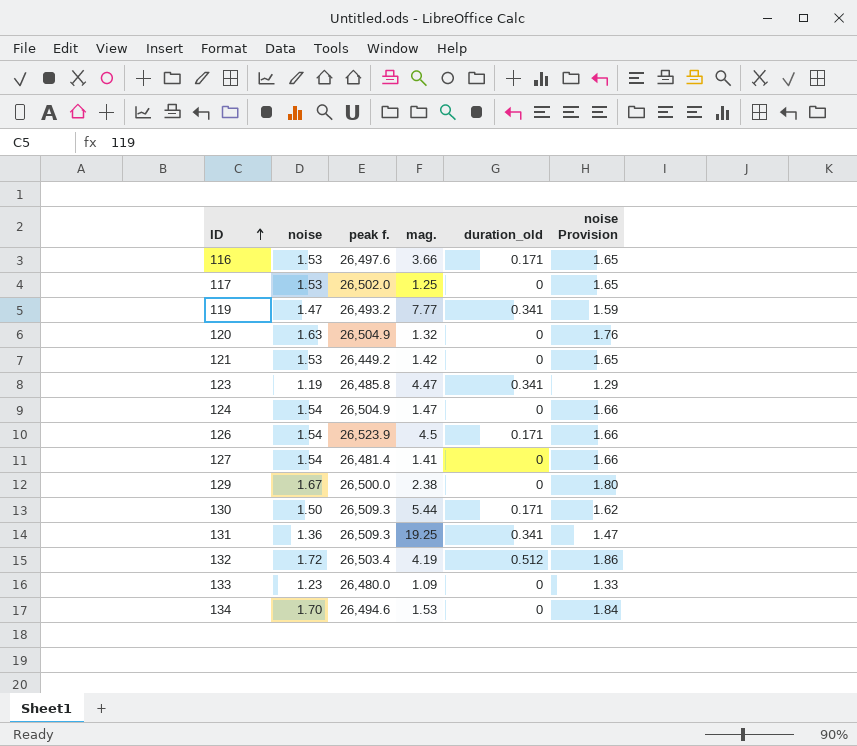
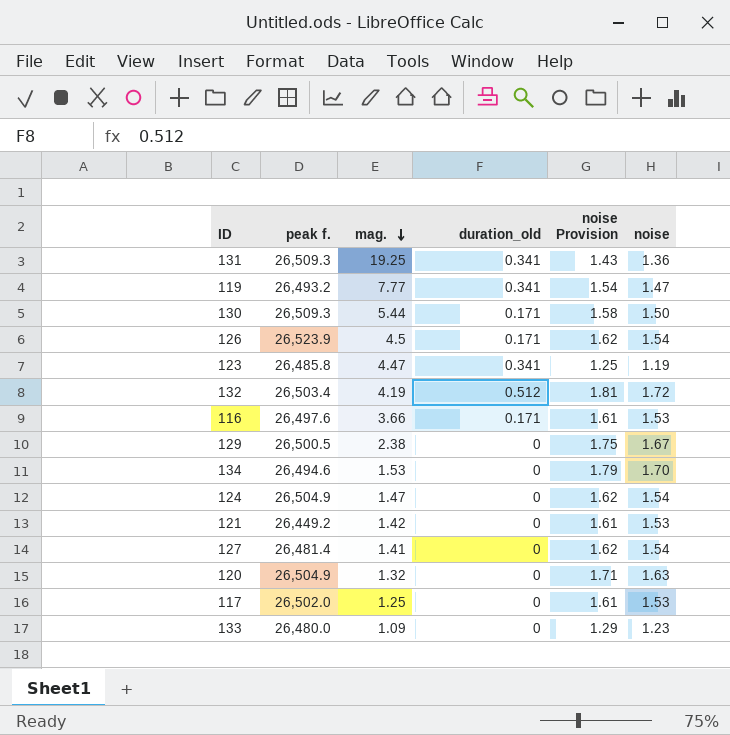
row order: ID ascending -> mag. descending
column noise Provision | formula: [noise] * 1.08 -> [noise] * 1.05
column noise | position: 2 -> 6
129 | peak f.: 26,500.0 -> 26,500.5

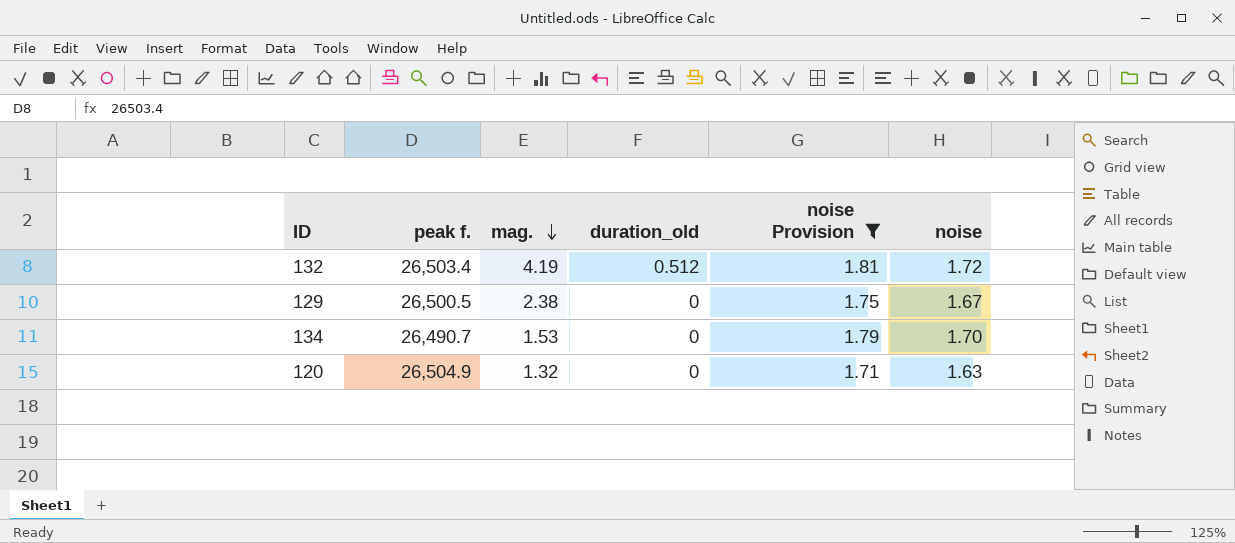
filter: none -> noise Provision >= 1.71
134 | peak f.: 26,494.6 -> 26,490.7

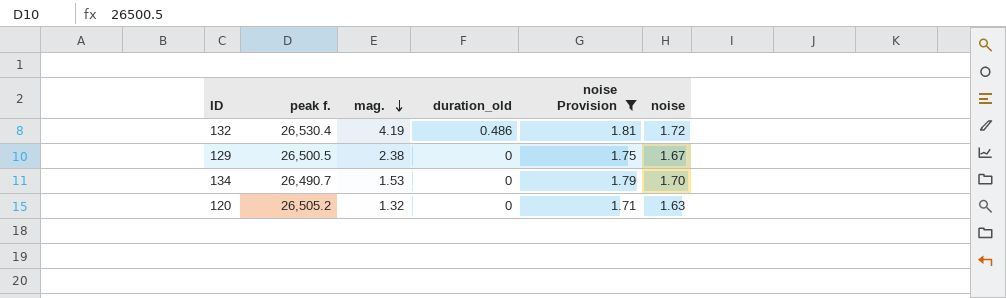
132 | peak f.: 26,503.4 -> 26,530.4
132 | duration_old: 0.512 -> 0.486
120 | peak f.: 26,504.9 -> 26,505.2

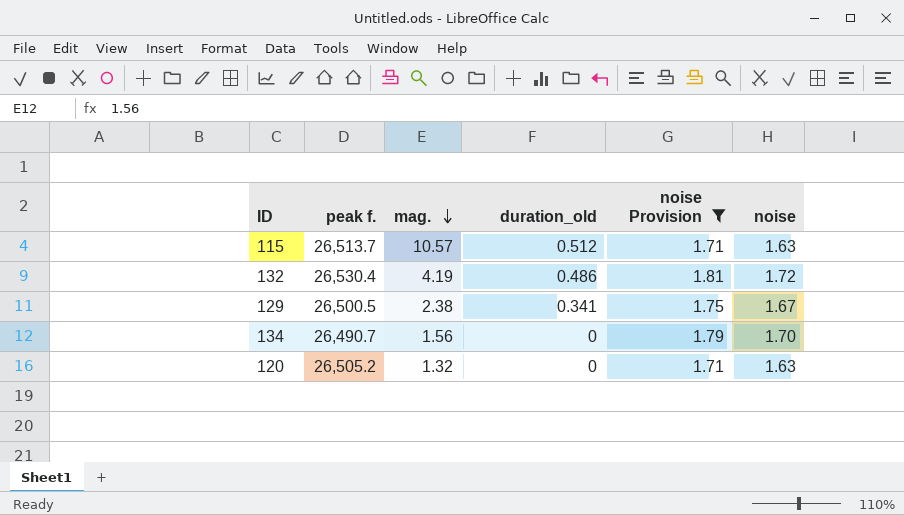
row 115: none -> 26,513.7 | 10.57 | 0.512 | 1.71 | 1.63
129 | duration_old: 0 -> 0.341
134 | mag.: 1.53 -> 1.56

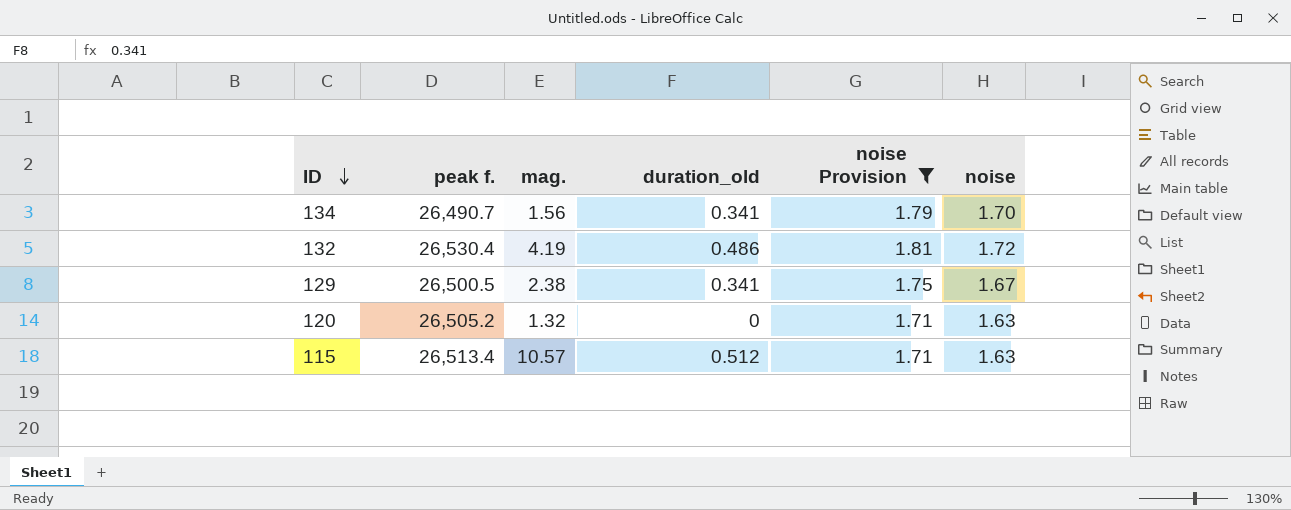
row order: mag. descending -> ID descending
134 | duration_old: 0 -> 0.341
115 | peak f.: 26,513.7 -> 26,513.4

